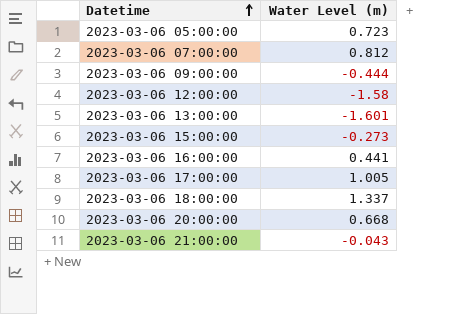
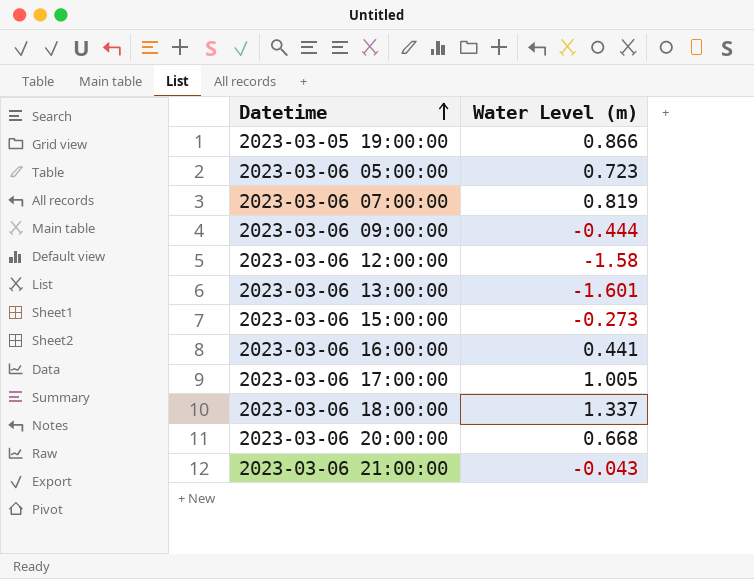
row 2023-03-05 19:00:00: none -> 0.866
2023-03-06 07:00:00 | Water Level (m): 0.812 -> 0.819

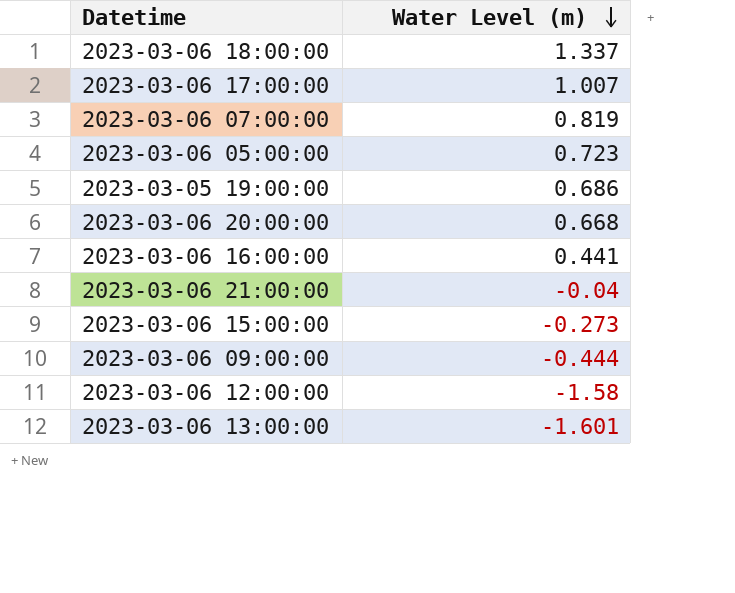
row order: Datetime ascending -> Water Level (m) descending
2023-03-06 17:00:00 | Water Level (m): 1.005 -> 1.007
2023-03-05 19:00:00 | Water Level (m): 0.866 -> 0.686
2023-03-06 21:00:00 | Water Level (m): -0.043 -> -0.04

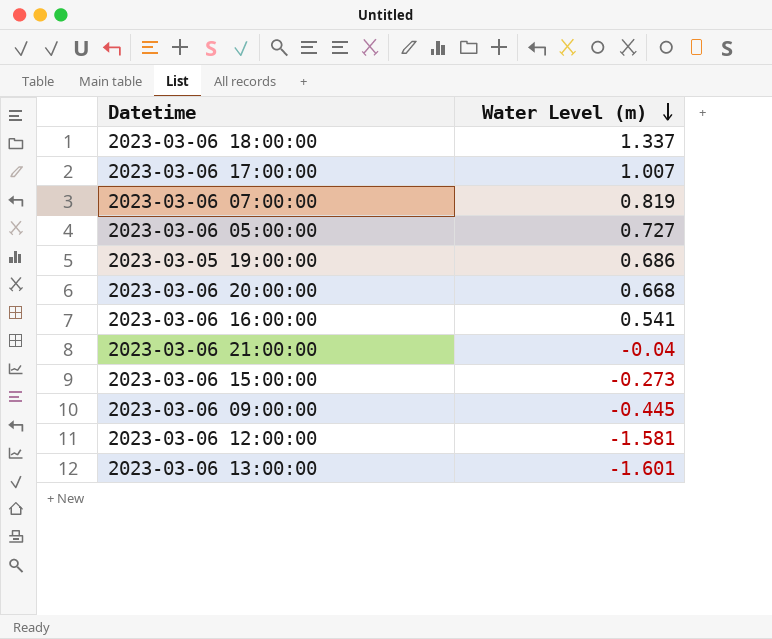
2023-03-06 05:00:00 | Water Level (m): 0.723 -> 0.727
2023-03-06 16:00:00 | Water Level (m): 0.441 -> 0.541
2023-03-06 09:00:00 | Water Level (m): -0.444 -> -0.445
2023-03-06 12:00:00 | Water Level (m): -1.58 -> -1.581

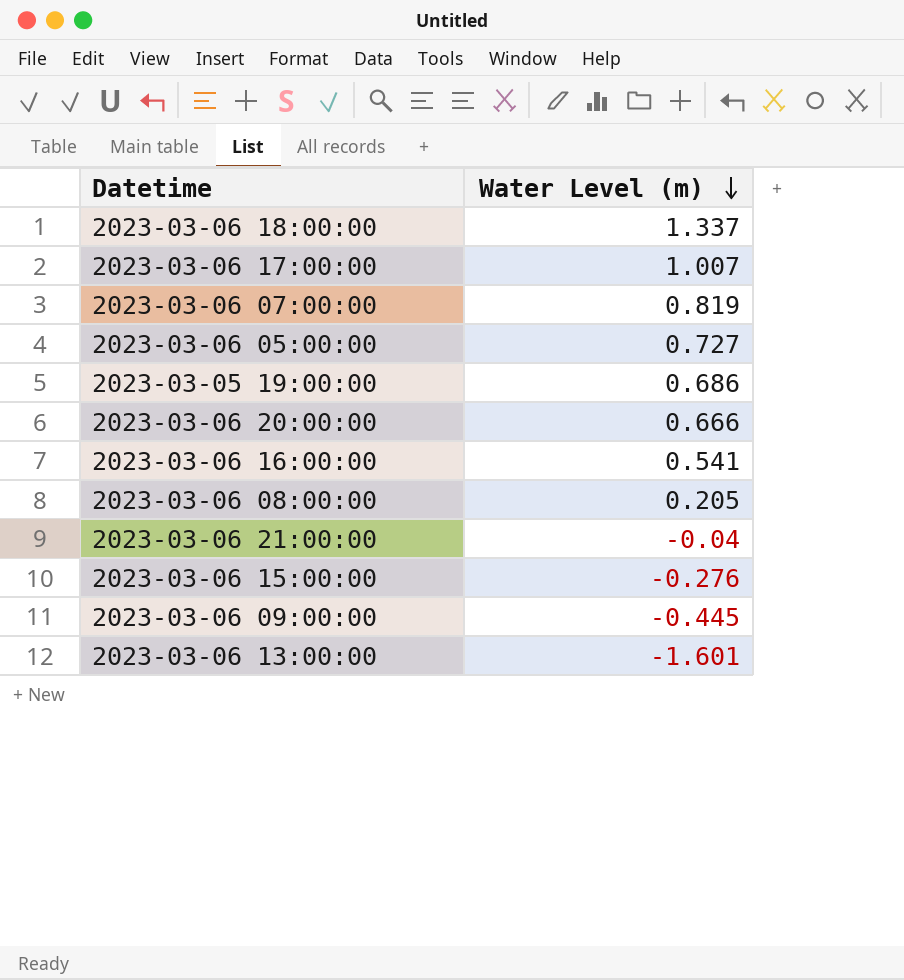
row 2023-03-06 12:00:00: -1.581 -> none
2023-03-06 20:00:00 | Water Level (m): 0.668 -> 0.666
row 2023-03-06 08:00:00: none -> 0.205
2023-03-06 15:00:00 | Water Level (m): -0.273 -> -0.276

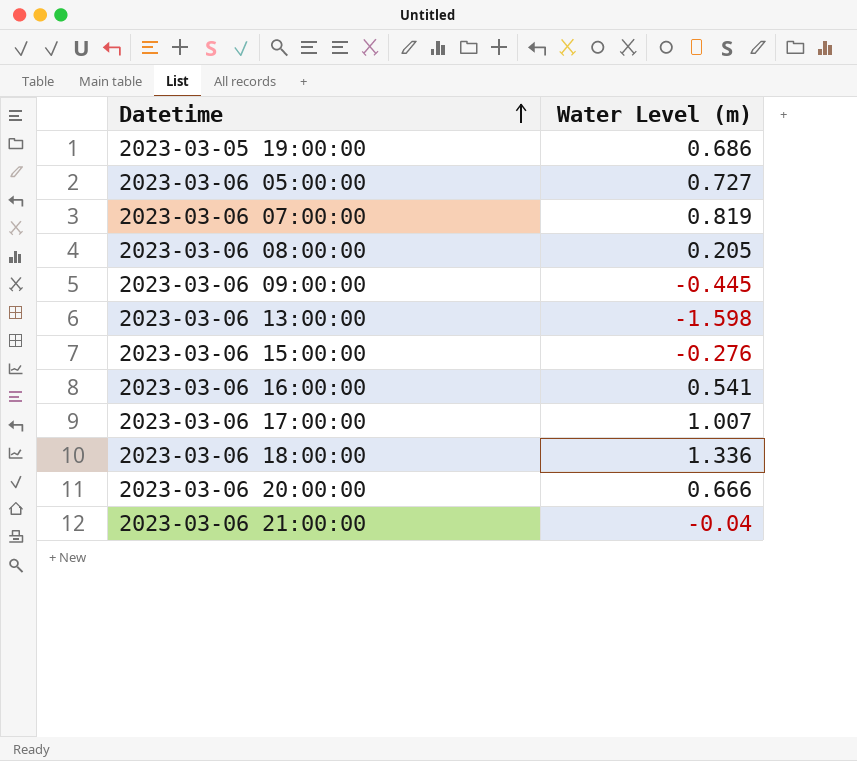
row order: Water Level (m) descending -> Datetime ascending
2023-03-06 13:00:00 | Water Level (m): -1.601 -> -1.598
2023-03-06 18:00:00 | Water Level (m): 1.337 -> 1.336

